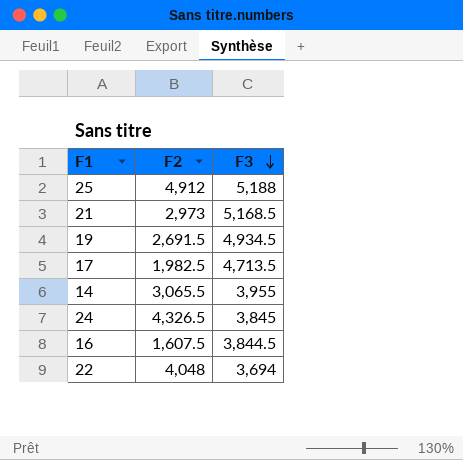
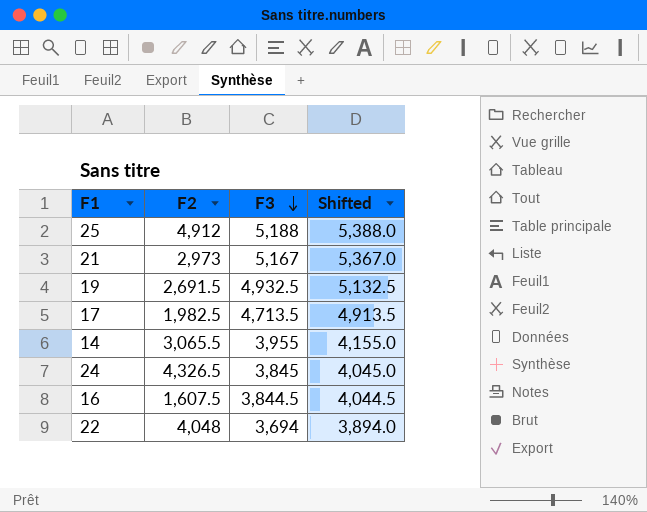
column Shifted | formula: none -> [F3] + 200
21 | F3: 5,168.5 -> 5,167
19 | F3: 4,934.5 -> 4,932.5

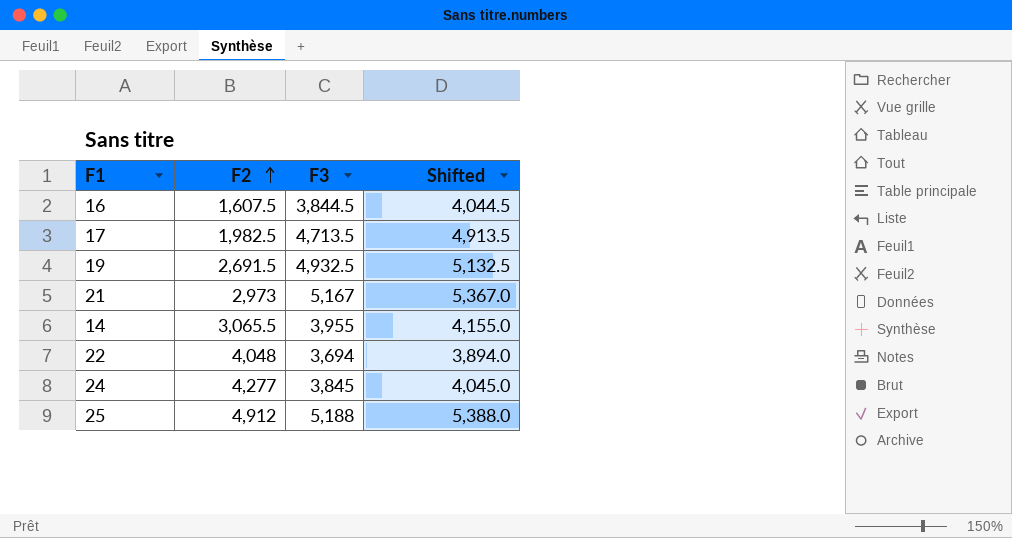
row order: F3 descending -> F2 ascending
24 | F2: 4,326.5 -> 4,277

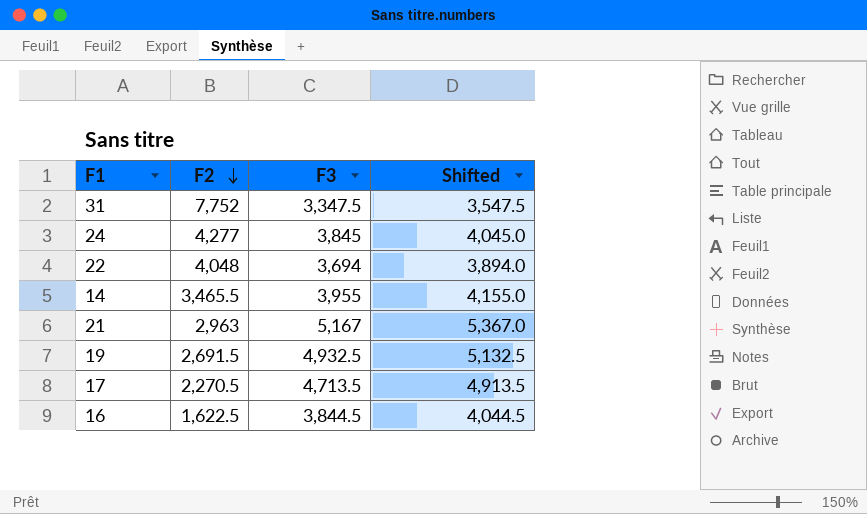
row order: F2 ascending -> F2 descending
row 25: 4,912 | 5,188 | 5,388.0 -> none
row 31: none -> 7,752 | 3,347.5 | 3,547.5
14 | F2: 3,065.5 -> 3,465.5
21 | F2: 2,973 -> 2,963
17 | F2: 1,982.5 -> 2,270.5
16 | F2: 1,607.5 -> 1,622.5

